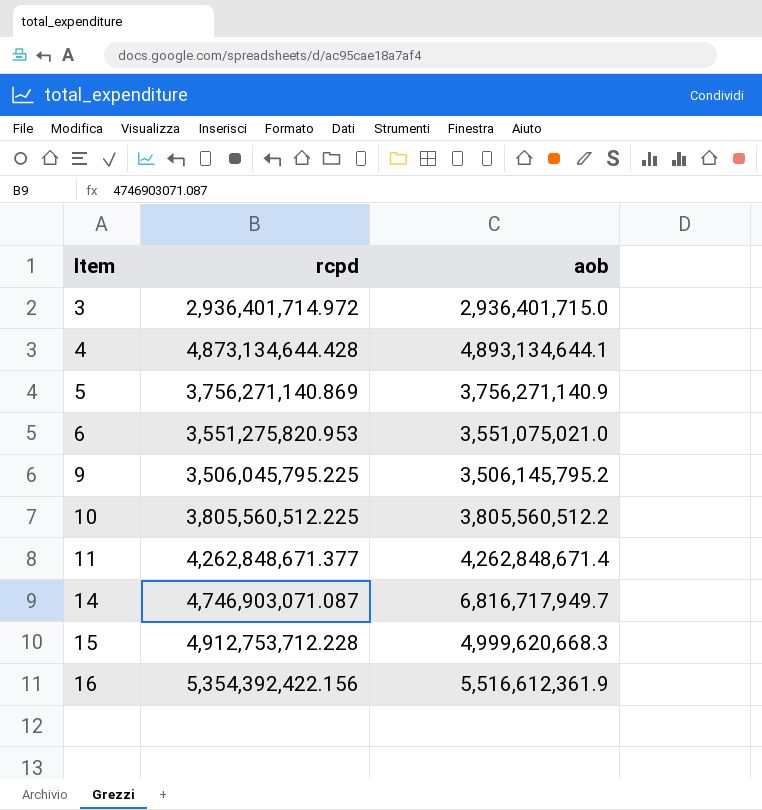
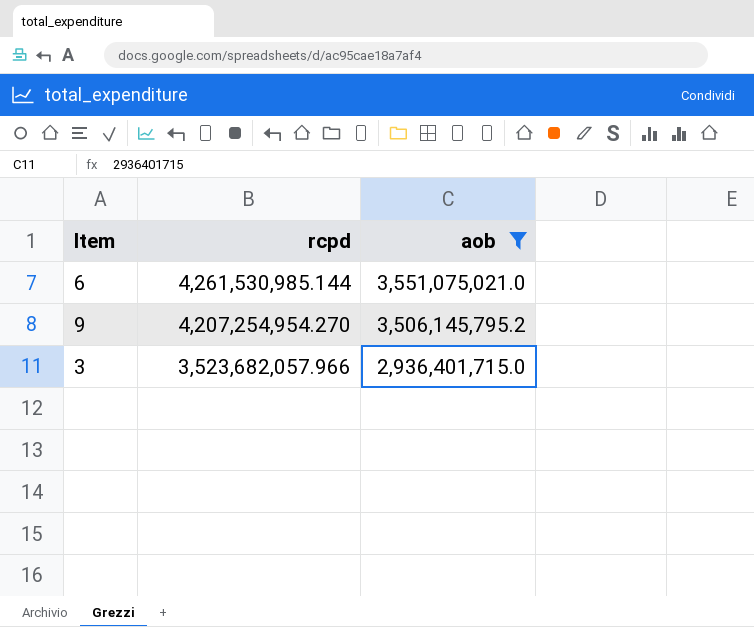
filter: none -> aob <= 3,551,075,021.0
row order: Item ascending -> rcpd descending
6 | rcpd: 3,551,275,820.953 -> 4,261,530,985.144
9 | rcpd: 3,506,045,795.225 -> 4,207,254,954.270
3 | rcpd: 2,936,401,714.972 -> 3,523,682,057.966

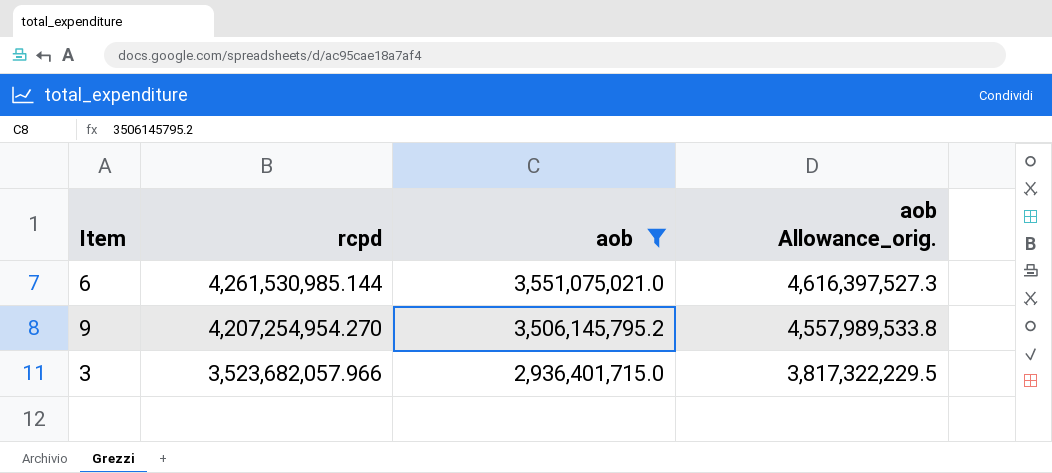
column aob Allowance_orig. | formula: none -> [aob] * 1.3

